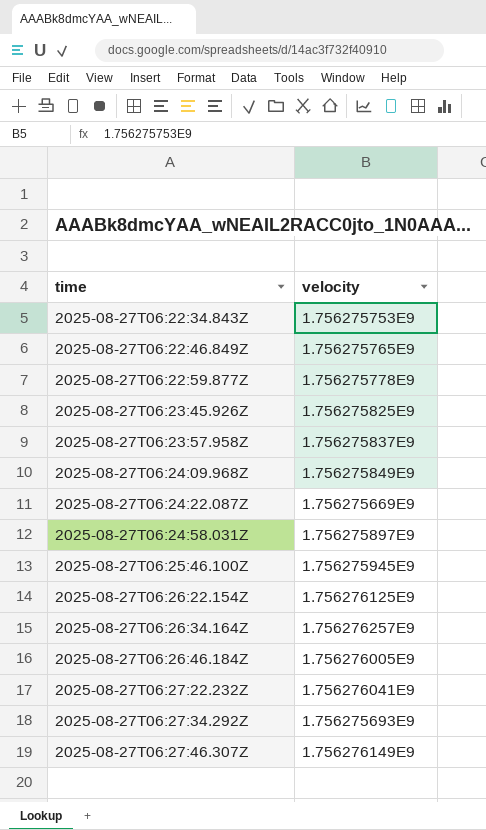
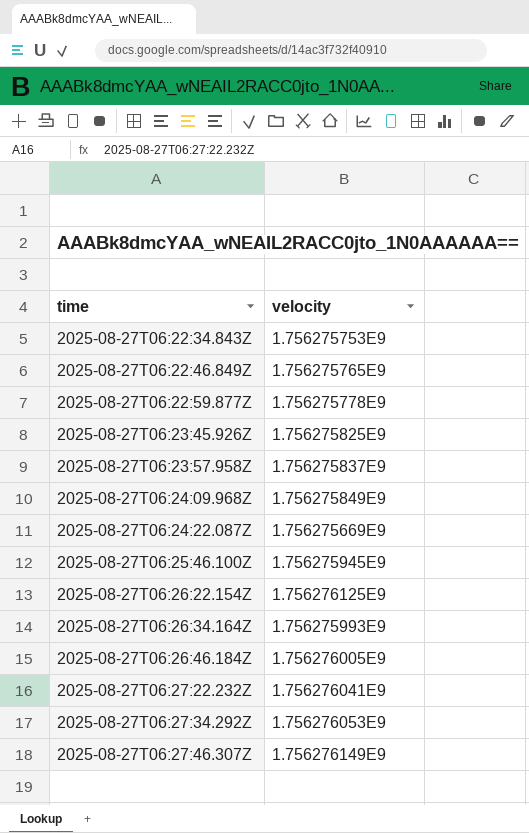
row 2025-08-27T06:24:58.031Z: 1.756275897E9 -> none
2025-08-27T06:26:34.164Z | velocity: 1.756276257E9 -> 1.756275993E9
2025-08-27T06:27:34.292Z | velocity: 1.756275693E9 -> 1.756276053E9

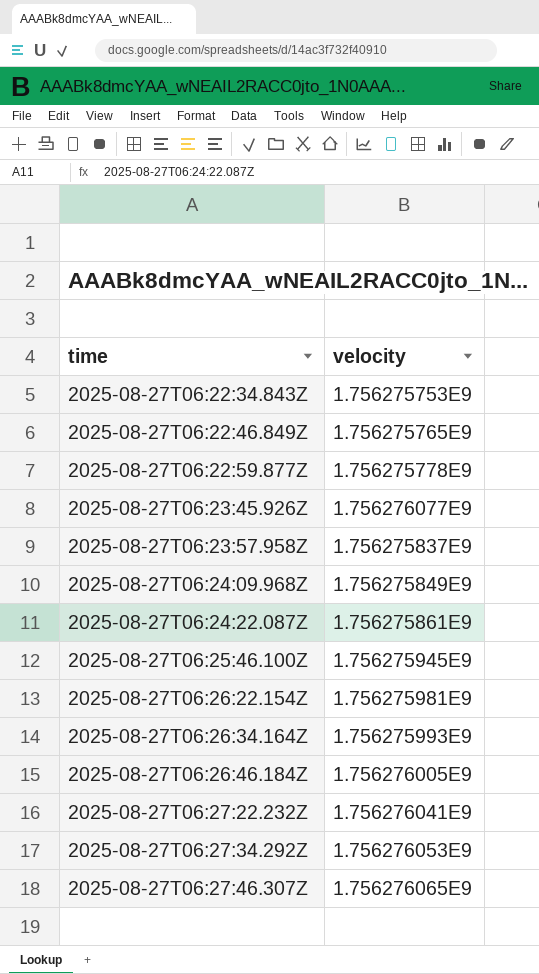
2025-08-27T06:23:45.926Z | velocity: 1.756275825E9 -> 1.756276077E9
2025-08-27T06:24:22.087Z | velocity: 1.756275669E9 -> 1.756275861E9
2025-08-27T06:26:22.154Z | velocity: 1.756276125E9 -> 1.756275981E9
2025-08-27T06:27:46.307Z | velocity: 1.756276149E9 -> 1.756276065E9

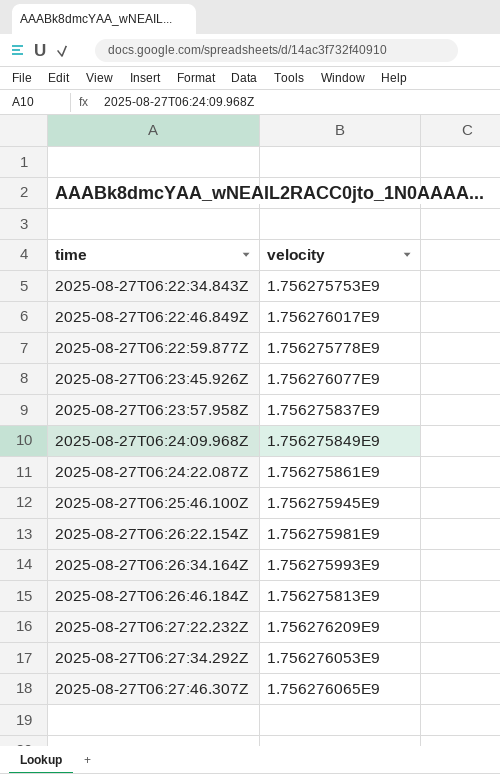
2025-08-27T06:22:46.849Z | velocity: 1.756275765E9 -> 1.756276017E9
2025-08-27T06:26:46.184Z | velocity: 1.756276005E9 -> 1.756275813E9
2025-08-27T06:27:22.232Z | velocity: 1.756276041E9 -> 1.756276209E9

